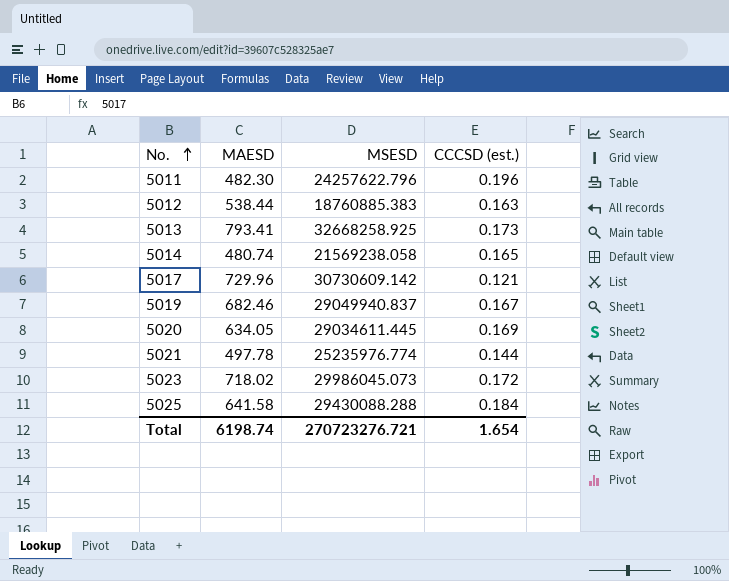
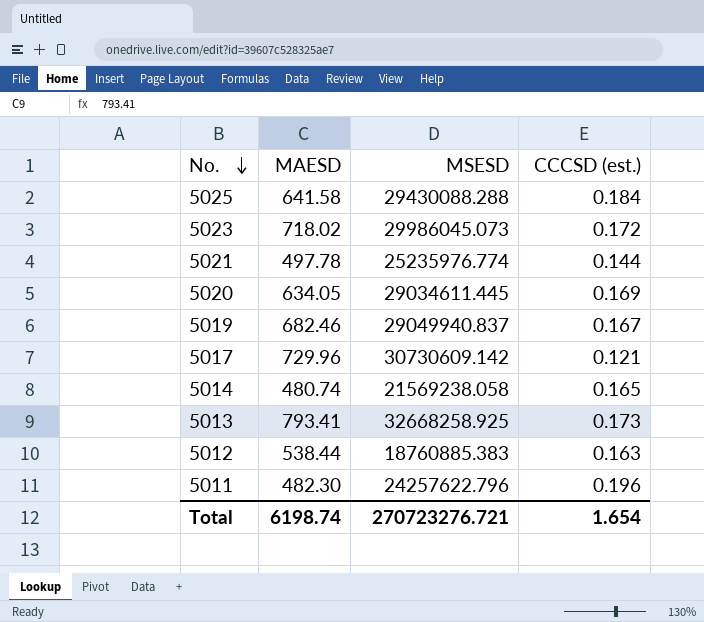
row order: No. ascending -> No. descending

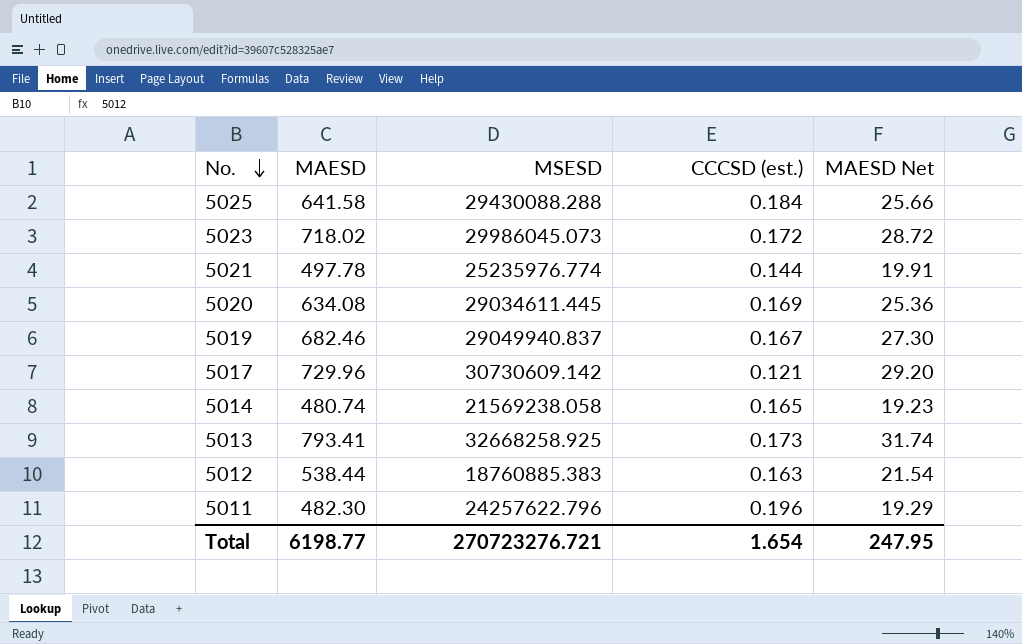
column MAESD Net | formula: none -> [MAESD] * 0.04
5020 | MAESD: 634.05 -> 634.08
Total | MAESD: 6198.74 -> 6198.77

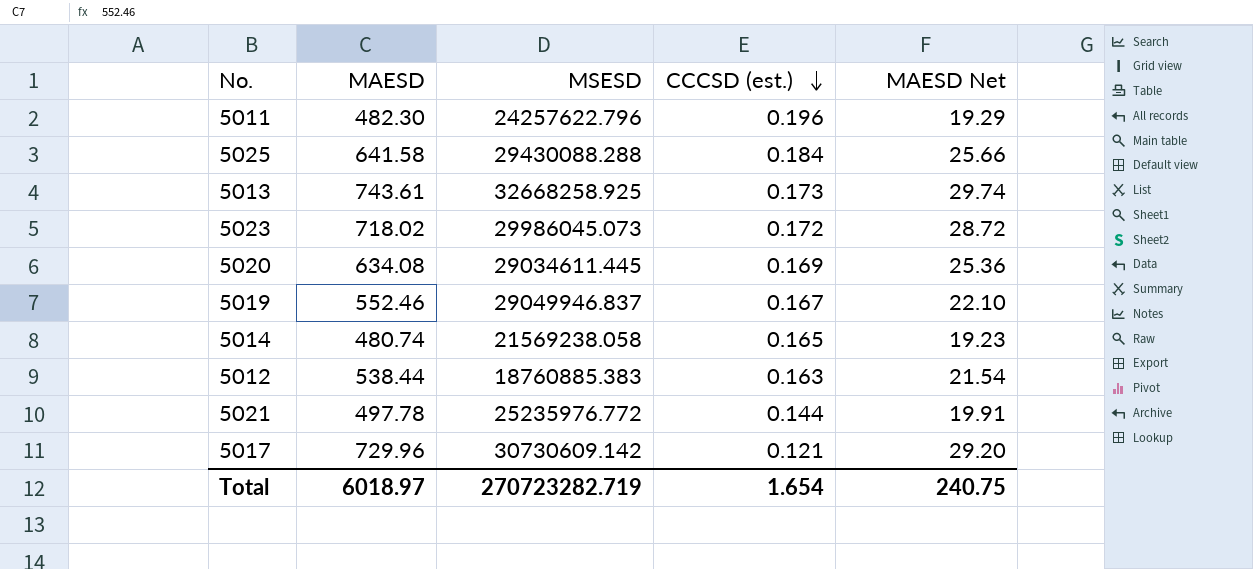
row order: No. descending -> CCCSD (est.) descending
5013 | MAESD: 793.41 -> 743.61
5013 | MAESD Net: 31.74 -> 29.74
5019 | MAESD: 682.46 -> 552.46
5019 | MSESD: 29049940.837 -> 29049946.837
5019 | MAESD Net: 27.30 -> 22.10
5021 | MSESD: 25235976.774 -> 25235976.772
Total | MAESD: 6198.77 -> 6018.97
Total | MSESD: 270723276.721 -> 270723282.719
Total | MAESD Net: 247.95 -> 240.75

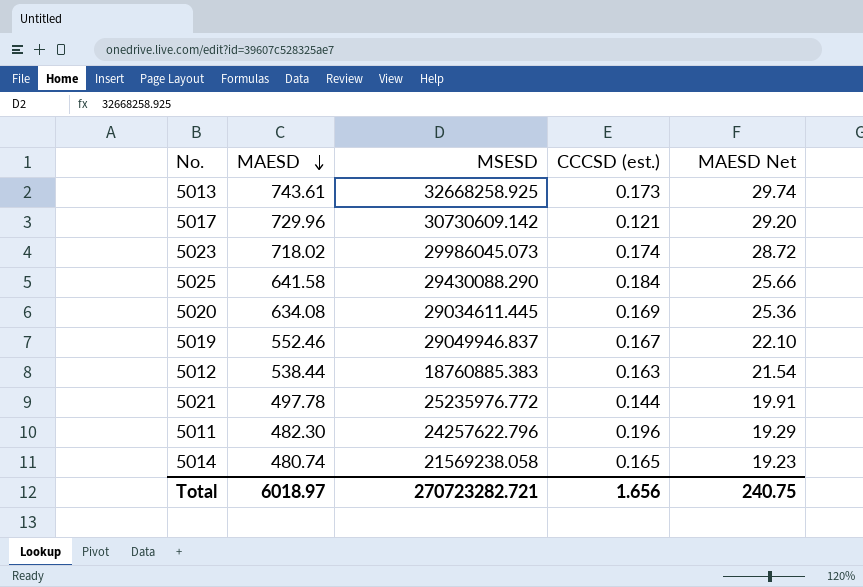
row order: CCCSD (est.) descending -> MAESD descending
5023 | CCCSD (est.): 0.172 -> 0.174
5025 | MSESD: 29430088.288 -> 29430088.290
Total | MSESD: 270723282.719 -> 270723282.721
Total | CCCSD (est.): 1.654 -> 1.656

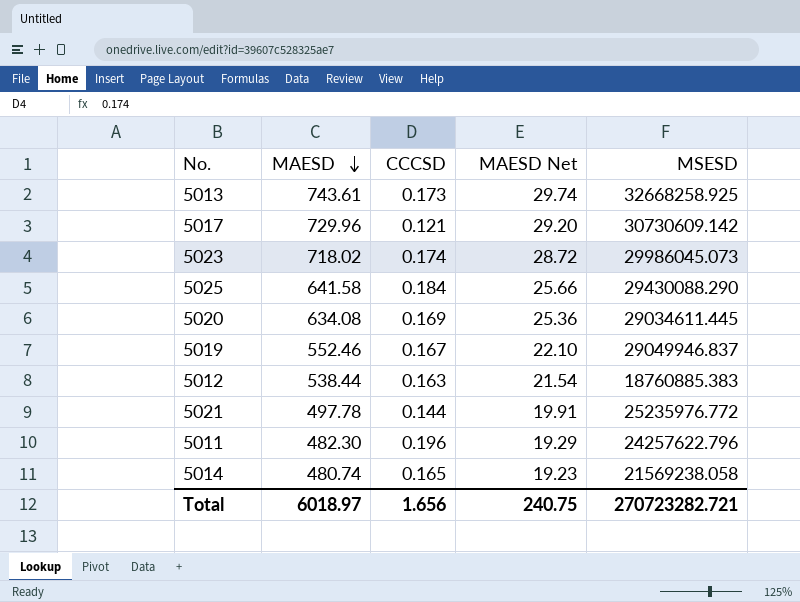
column name: CCCSD (est.) -> CCCSD
column MSESD | position: 3 -> 5

